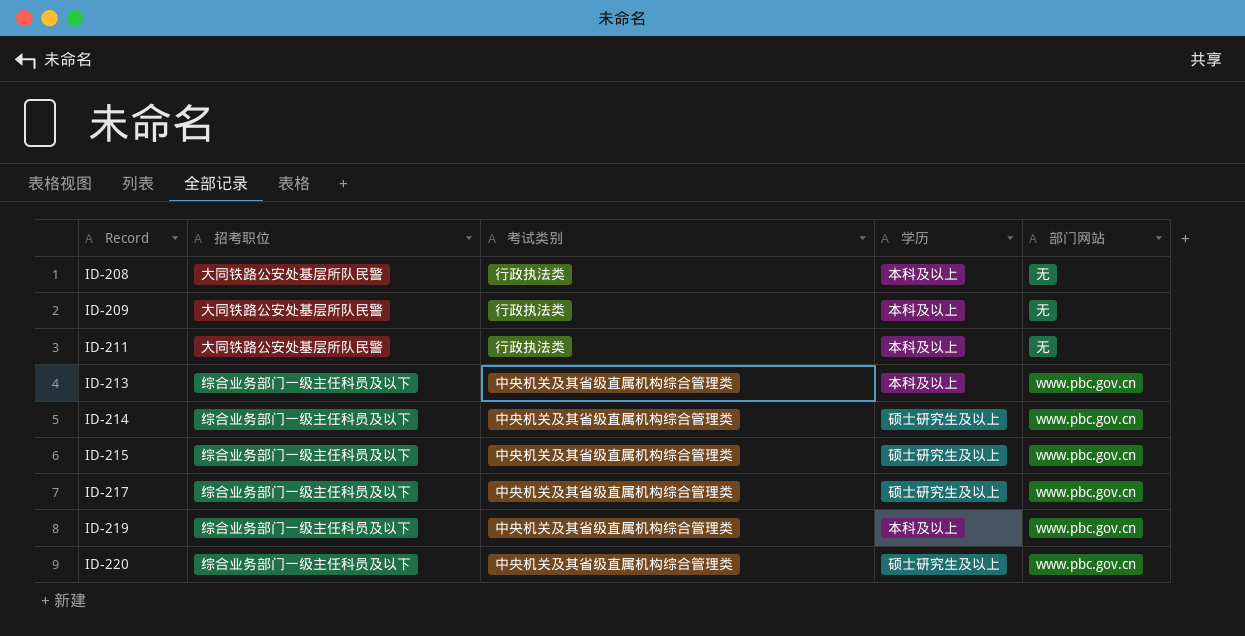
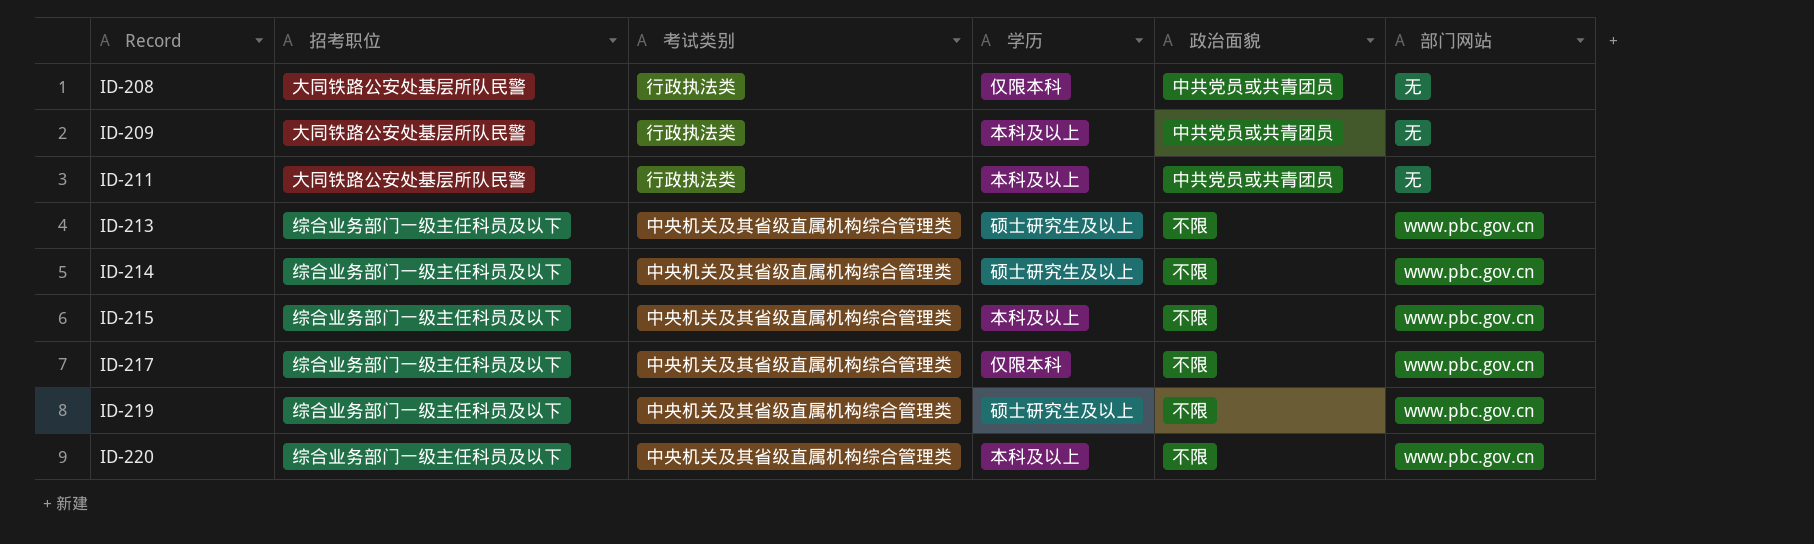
column 政治面貌 | position: none -> 5
ID-208 | 学历: 本科及以上 -> 仅限本科
ID-213 | 学历: 本科及以上 -> 硕士研究生及以上
ID-215 | 学历: 硕士研究生及以上 -> 本科及以上
ID-217 | 学历: 硕士研究生及以上 -> 仅限本科
ID-219 | 学历: 本科及以上 -> 硕士研究生及以上
ID-220 | 学历: 硕士研究生及以上 -> 本科及以上

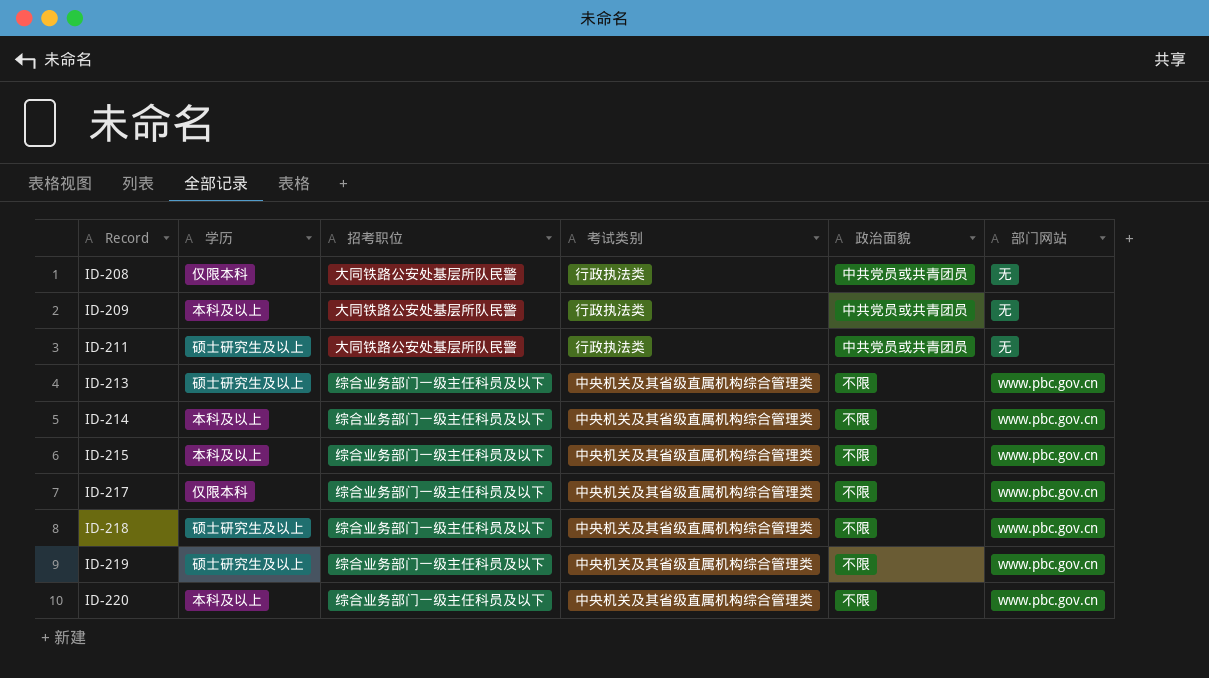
column 学历 | position: 4 -> 2
ID-211 | 学历: 本科及以上 -> 硕士研究生及以上
ID-214 | 学历: 硕士研究生及以上 -> 本科及以上
row ID-218: none -> 硕士研究生及以上 | 综合业务部门一级主任科员及以下 | 中央机关及其省级直属机构综合管理类 | 不限 | www.pbc.gov.cn

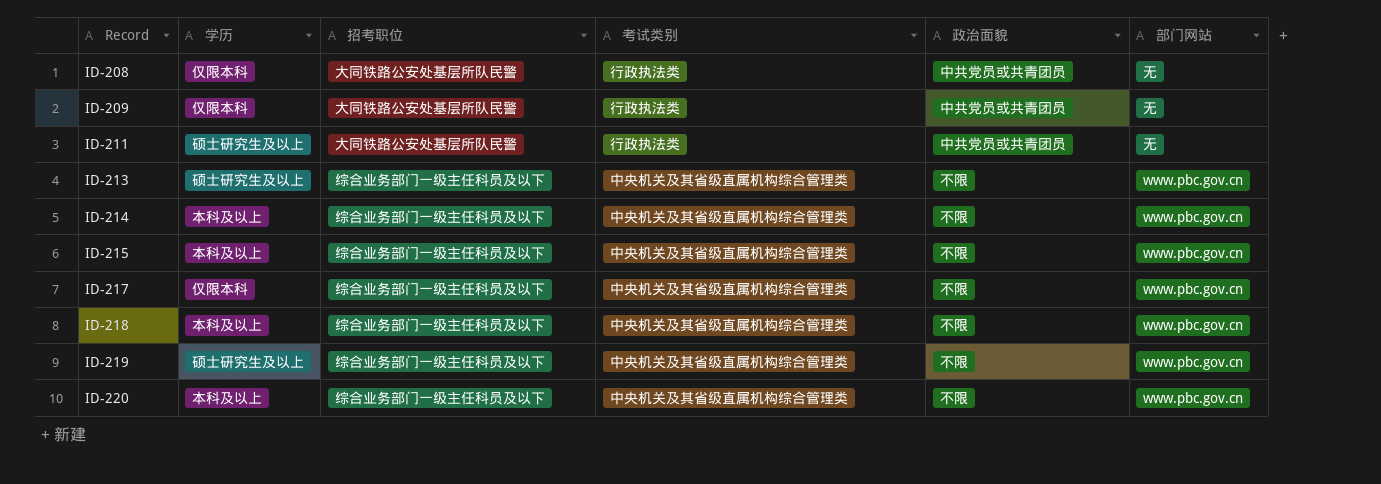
ID-209 | 学历: 本科及以上 -> 仅限本科
ID-218 | 学历: 硕士研究生及以上 -> 本科及以上

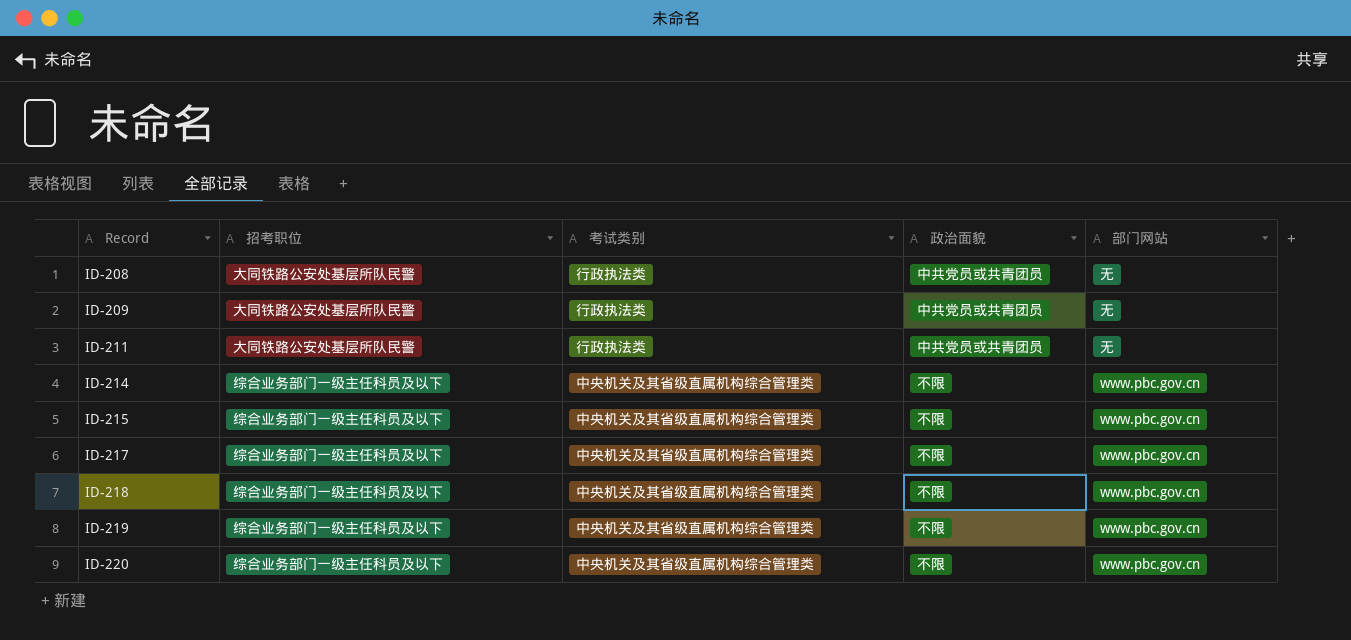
column 学历 | position: 2 -> none
row ID-213: 硕士研究生及以上 | 综合业务部门一级主任科员及以下 | 中央机关及其省级直属机构综合管理类 | 不限 | www.pbc.gov.cn -> none

